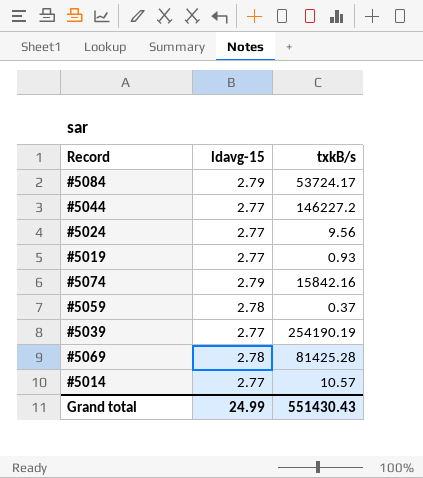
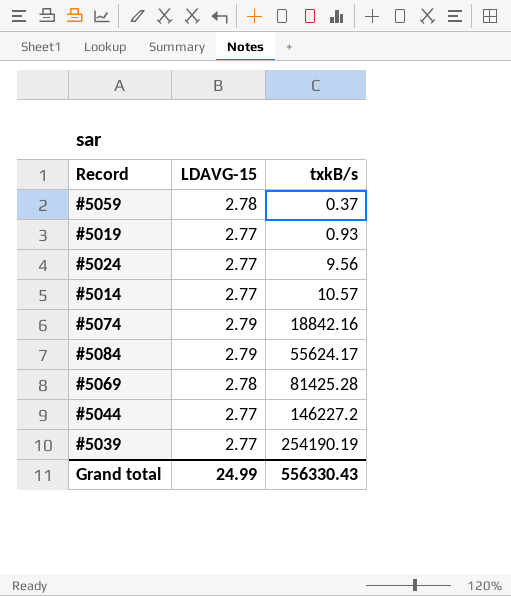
row order: none -> txkB/s ascending
column name: ldavg-15 -> LDAVG-15
#5074 | txkB/s: 15842.16 -> 18842.16
#5084 | txkB/s: 53724.17 -> 55624.17
Grand total | txkB/s: 551430.43 -> 556330.43

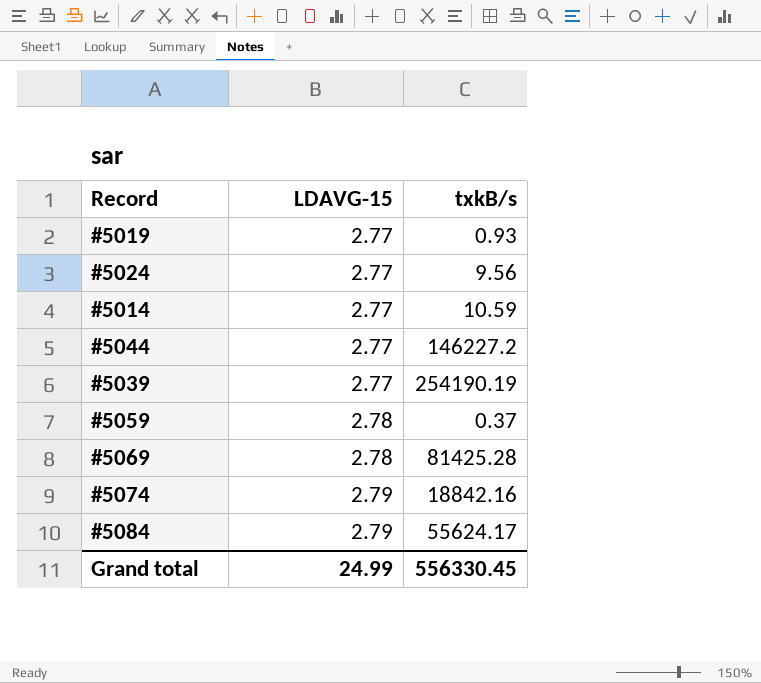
row order: txkB/s ascending -> LDAVG-15 ascending
#5014 | txkB/s: 10.57 -> 10.59
Grand total | txkB/s: 556330.43 -> 556330.45

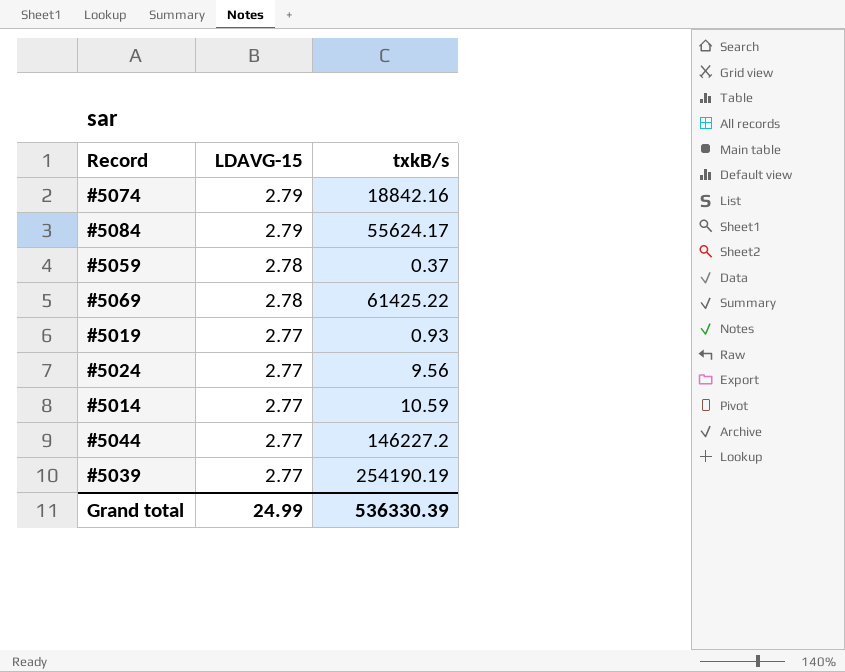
row order: LDAVG-15 ascending -> LDAVG-15 descending
#5069 | txkB/s: 81425.28 -> 61425.22
Grand total | txkB/s: 556330.45 -> 536330.39

